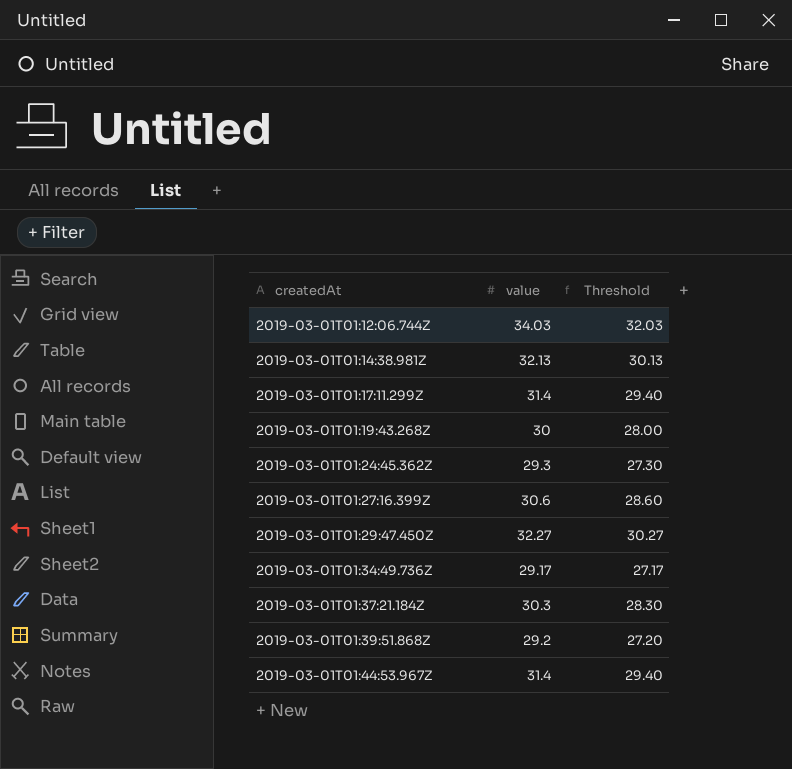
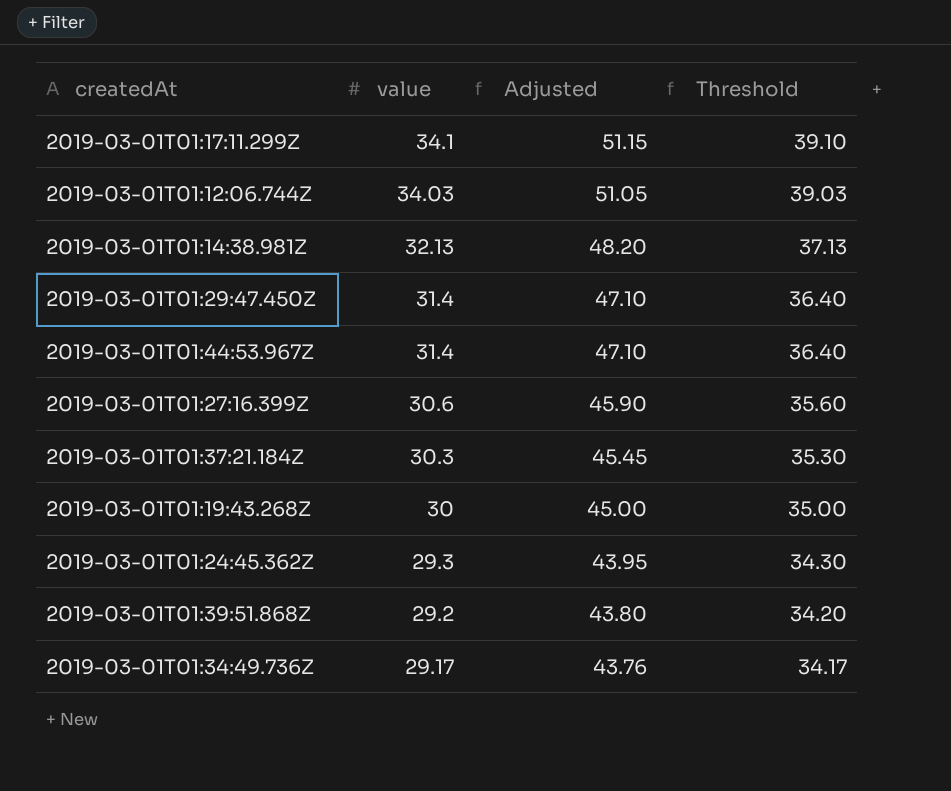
row order: createdAt ascending -> value descending
column Adjusted | formula: none -> [value] * 1.5
column Threshold | formula: [value] - 2 -> [value] + 5
2019-03-01T01:17:11.299Z | value: 31.4 -> 34.1
2019-03-01T01:29:47.450Z | value: 32.27 -> 31.4

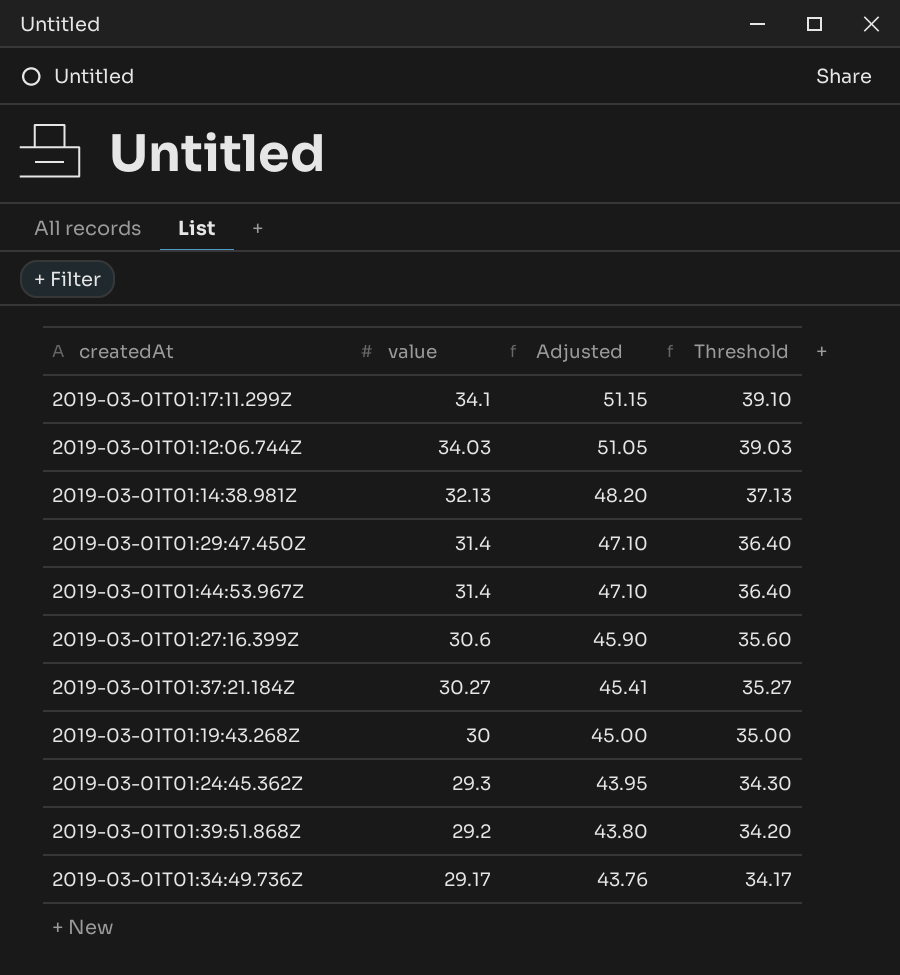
2019-03-01T01:37:21.184Z | value: 30.3 -> 30.27
2019-03-01T01:37:21.184Z | Adjusted: 45.45 -> 45.41
2019-03-01T01:37:21.184Z | Threshold: 35.30 -> 35.27

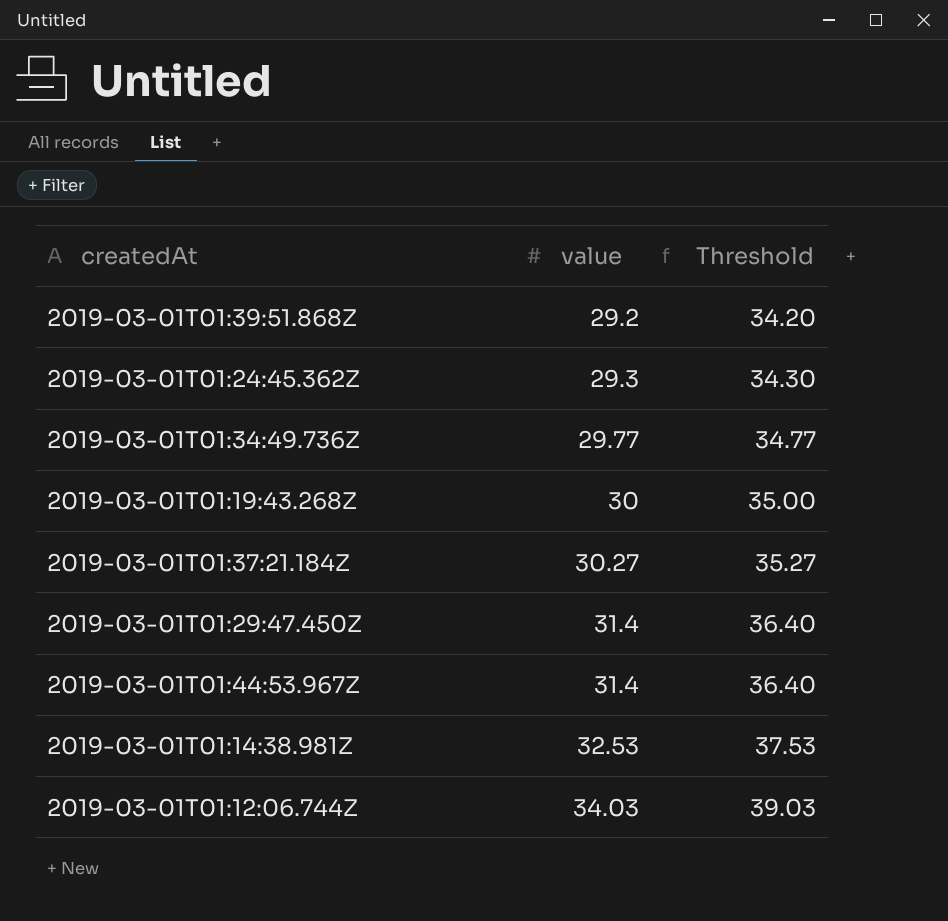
row order: value descending -> value ascending
column Adjusted | formula: [value] * 1.5 -> none
row 2019-03-01T01:17:11.299Z: 34.1 | 51.15 | 39.10 -> none
row 2019-03-01T01:27:16.399Z: 30.6 | 45.90 | 35.60 -> none
2019-03-01T01:34:49.736Z | value: 29.17 -> 29.77
2019-03-01T01:34:49.736Z | Threshold: 34.17 -> 34.77
2019-03-01T01:14:38.981Z | value: 32.13 -> 32.53
2019-03-01T01:14:38.981Z | Threshold: 37.13 -> 37.53

